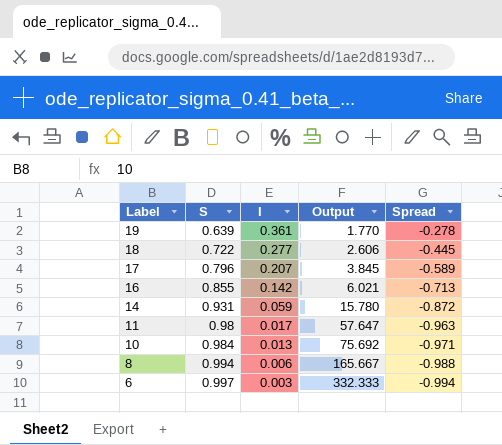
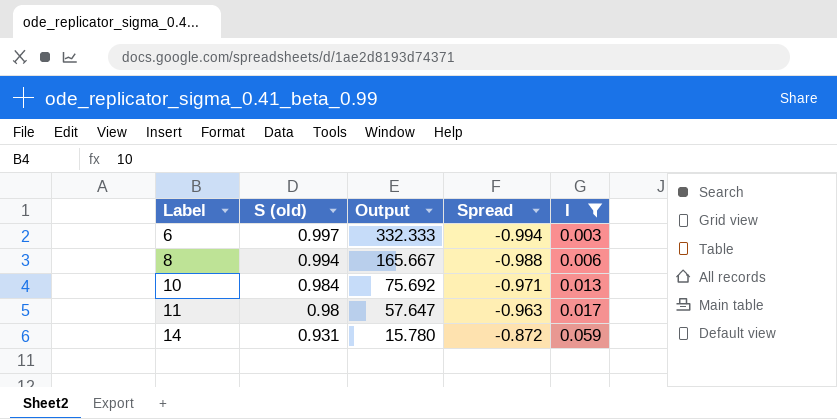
filter: none -> I <= 0.059
row order: Label descending -> Label ascending
column name: S -> S (old)
column I | position: 3 -> 5

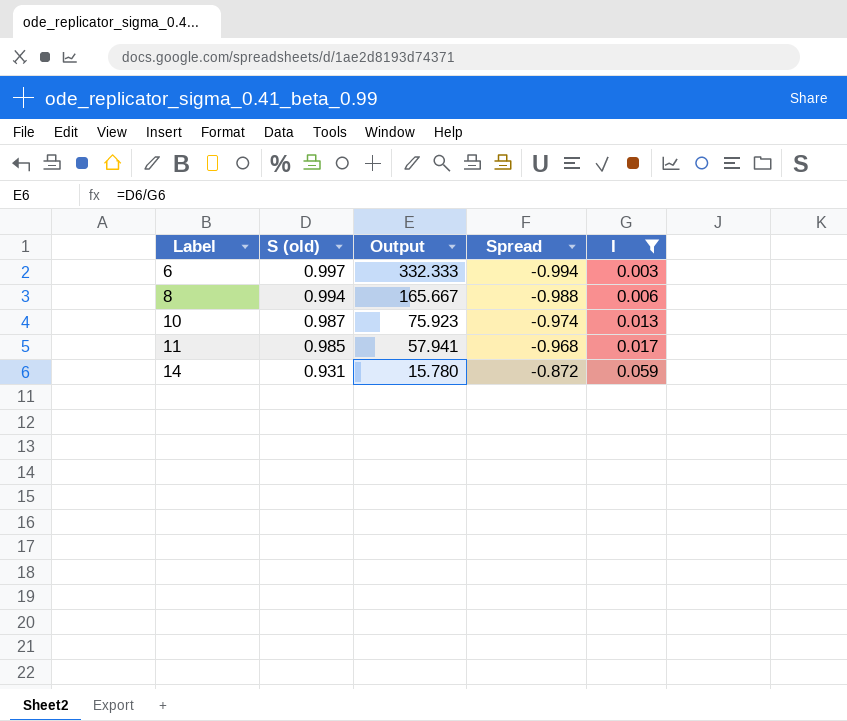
10 | S (old): 0.984 -> 0.987
10 | Output: 75.692 -> 75.923
10 | Spread: -0.971 -> -0.974
11 | S (old): 0.98 -> 0.985
11 | Output: 57.647 -> 57.941
11 | Spread: -0.963 -> -0.968

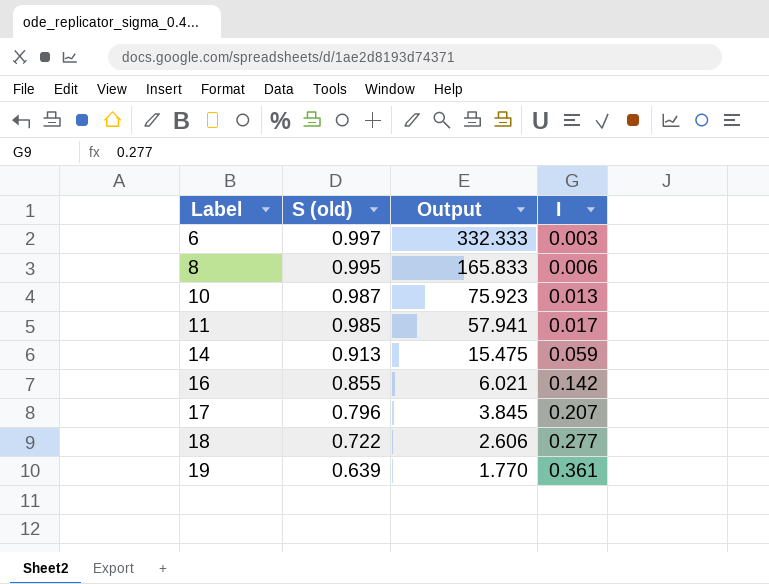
filter: I <= 0.059 -> none
column Spread | formula: [I] - [S (old)] -> none
8 | S (old): 0.994 -> 0.995
8 | Output: 165.667 -> 165.833
14 | S (old): 0.931 -> 0.913
14 | Output: 15.780 -> 15.475

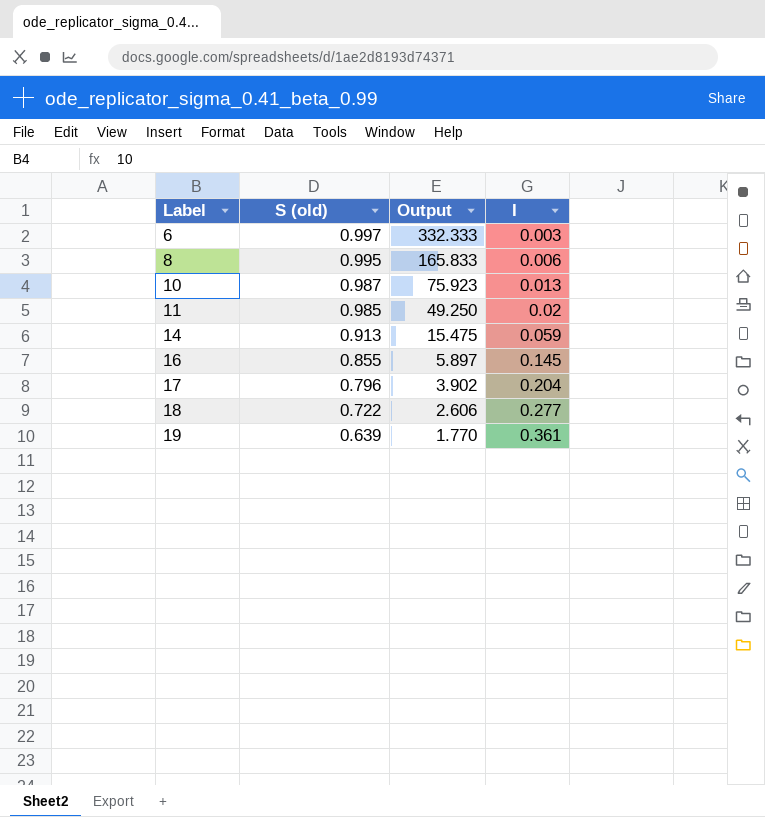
11 | Output: 57.941 -> 49.250
11 | I: 0.017 -> 0.02
16 | Output: 6.021 -> 5.897
16 | I: 0.142 -> 0.145
17 | Output: 3.845 -> 3.902
17 | I: 0.207 -> 0.204

